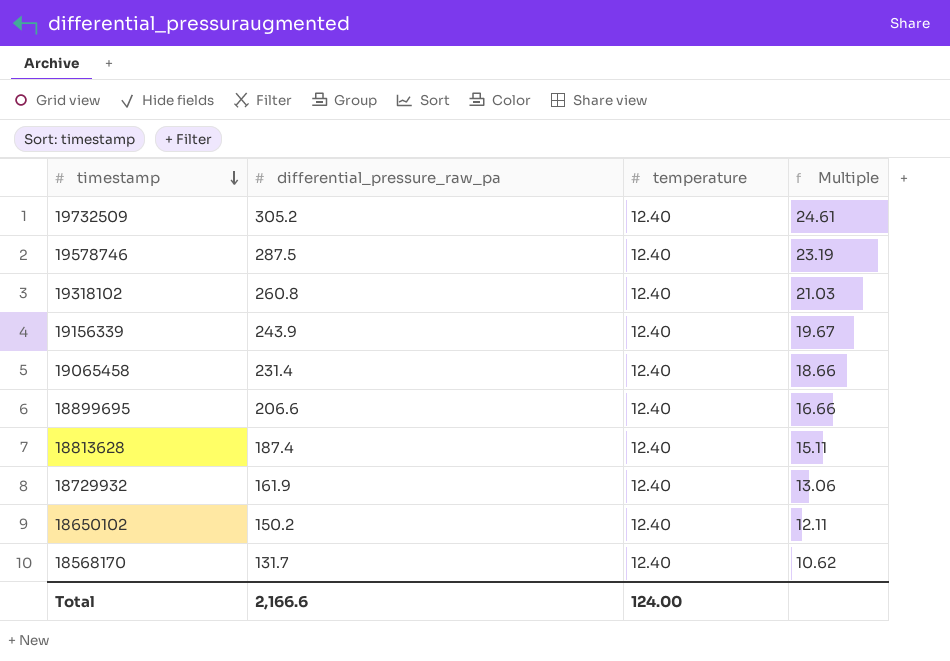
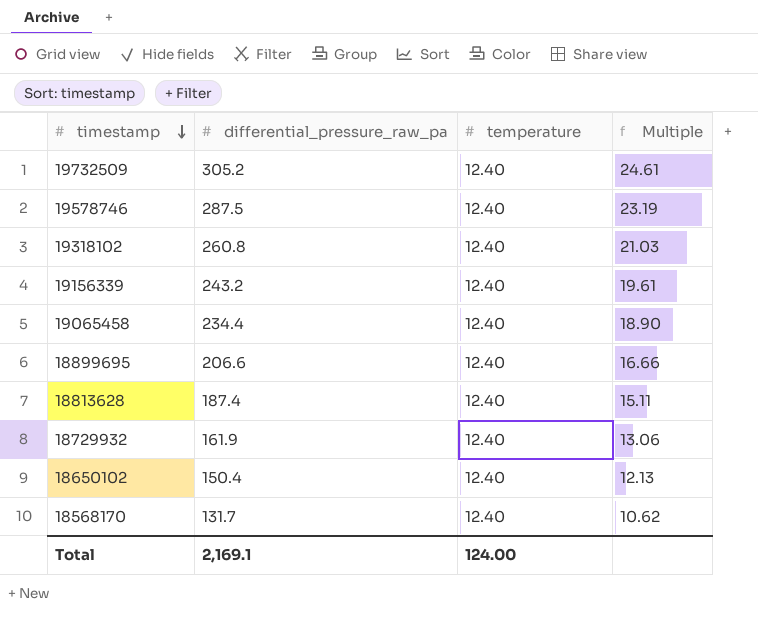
19156339 | differential_pressure_raw_pa: 243.9 -> 243.2
19156339 | Multiple: 19.67 -> 19.61
19065458 | differential_pressure_raw_pa: 231.4 -> 234.4
19065458 | Multiple: 18.66 -> 18.90
18650102 | differential_pressure_raw_pa: 150.2 -> 150.4
18650102 | Multiple: 12.11 -> 12.13
Total | differential_pressure_raw_pa: 2,166.6 -> 2,169.1

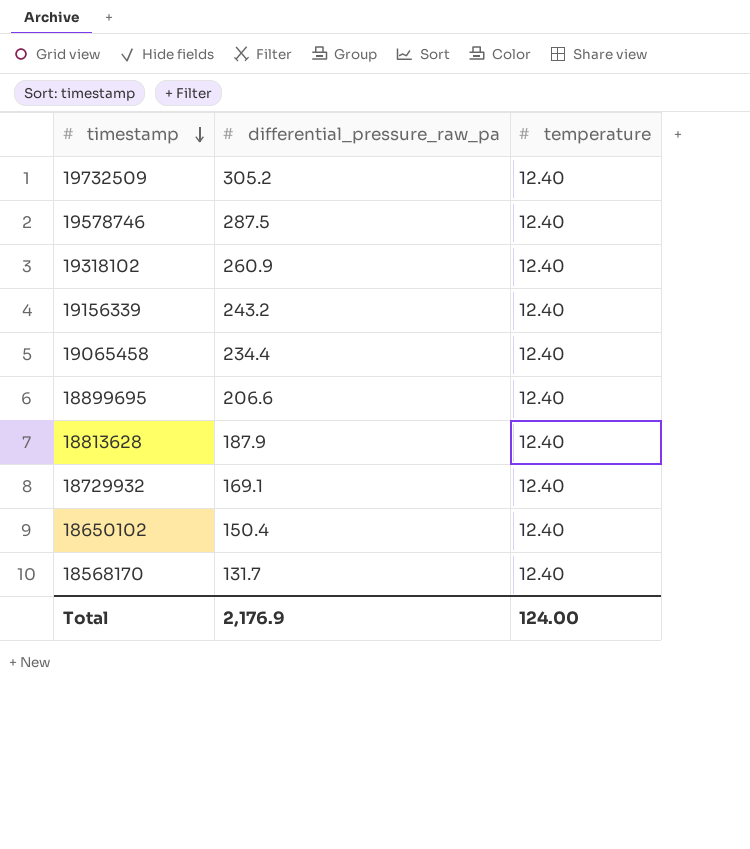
column Multiple | formula: [differential_pressure_raw_pa] / [temperature] -> none
19318102 | differential_pressure_raw_pa: 260.8 -> 260.9
18813628 | differential_pressure_raw_pa: 187.4 -> 187.9
18729932 | differential_pressure_raw_pa: 161.9 -> 169.1
Total | differential_pressure_raw_pa: 2,169.1 -> 2,176.9

